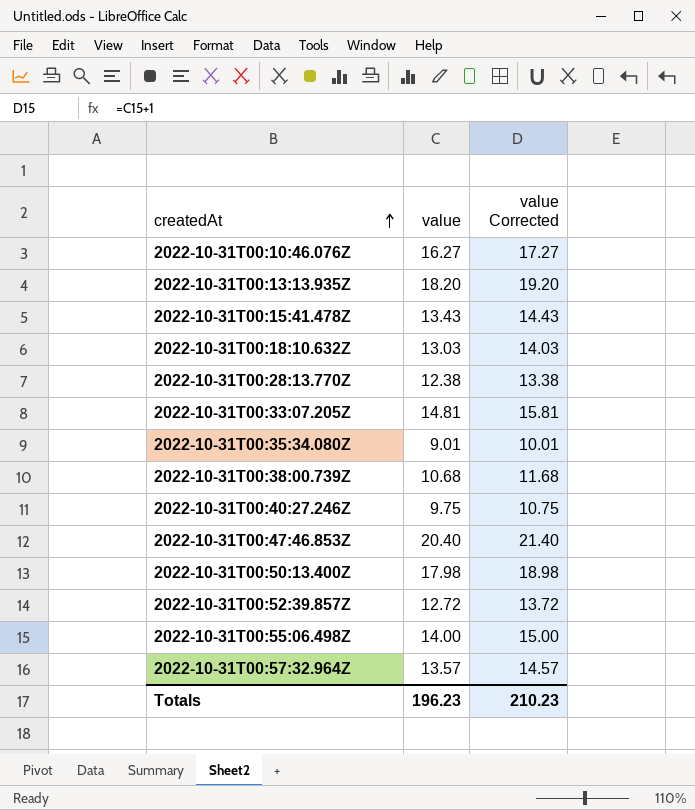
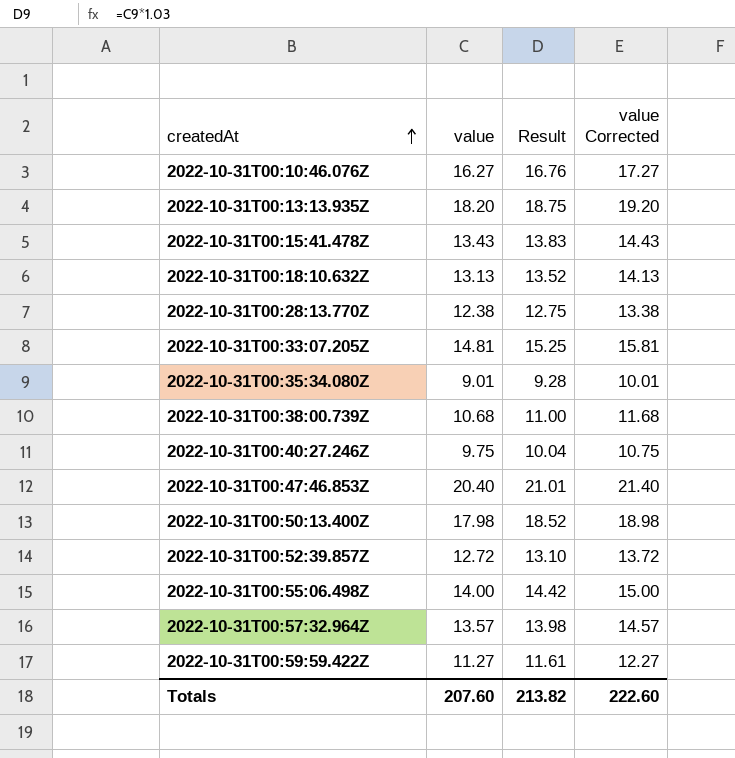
column Result | formula: none -> [value] * 1.03
2022-10-31T00:18:10.632Z | value: 13.03 -> 13.13
2022-10-31T00:18:10.632Z | value Corrected: 14.03 -> 14.13
row 2022-10-31T00:59:59.422Z: none -> 11.27 | 11.61 | 12.27
Totals | value: 196.23 -> 207.60
Totals | value Corrected: 210.23 -> 222.60

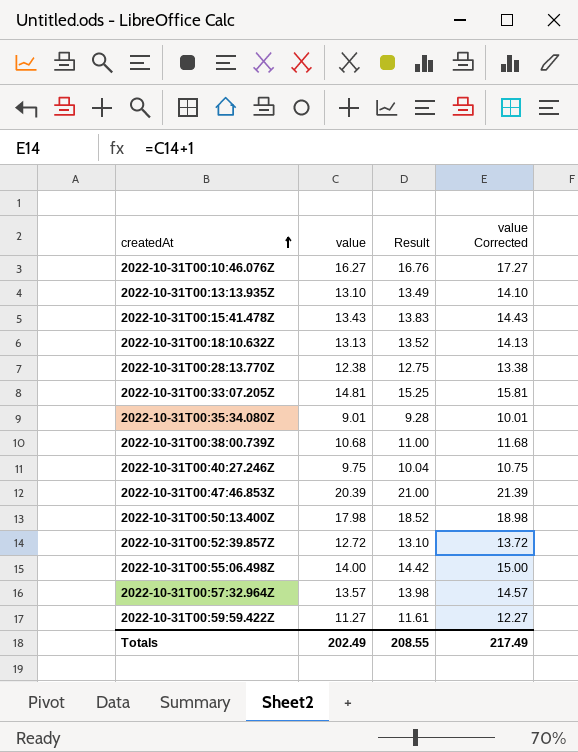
2022-10-31T00:13:13.935Z | value: 18.20 -> 13.10
2022-10-31T00:13:13.935Z | Result: 18.75 -> 13.49
2022-10-31T00:13:13.935Z | value Corrected: 19.20 -> 14.10
2022-10-31T00:47:46.853Z | value: 20.40 -> 20.39
2022-10-31T00:47:46.853Z | Result: 21.01 -> 21.00
2022-10-31T00:47:46.853Z | value Corrected: 21.40 -> 21.39
Totals | value: 207.60 -> 202.49
Totals | Result: 213.82 -> 208.55
Totals | value Corrected: 222.60 -> 217.49

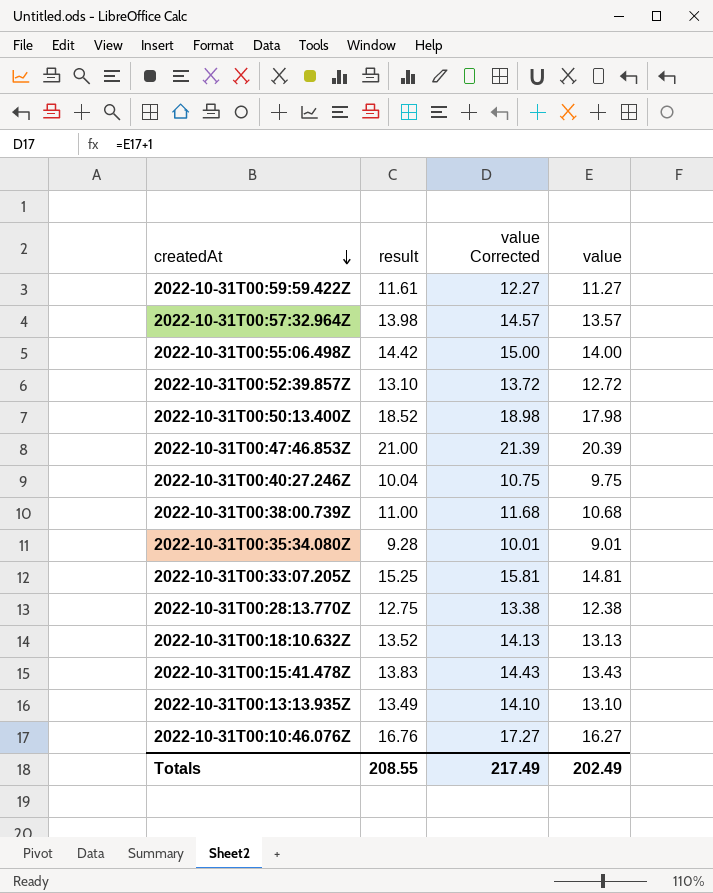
row order: createdAt ascending -> createdAt descending
column name: Result -> result
column value | position: 2 -> 4

